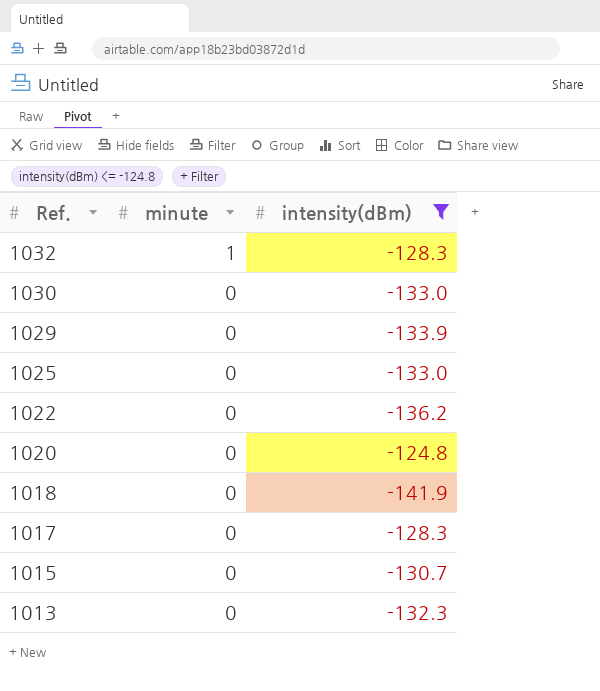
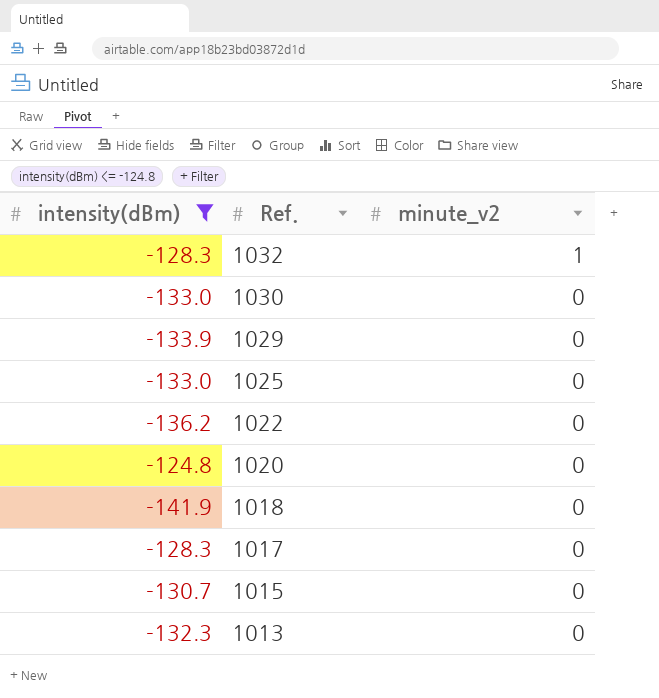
column intensity(dBm) | position: 3 -> 1
column name: minute -> minute_v2

